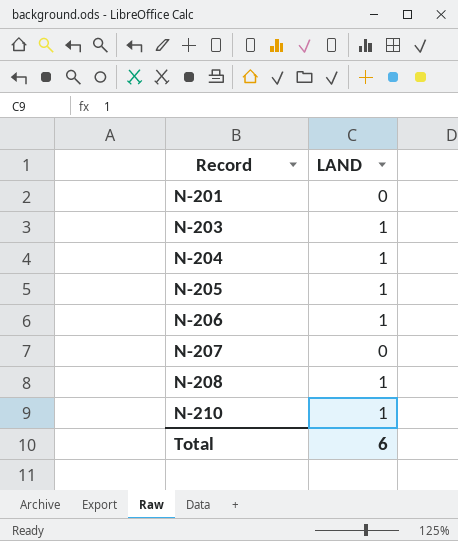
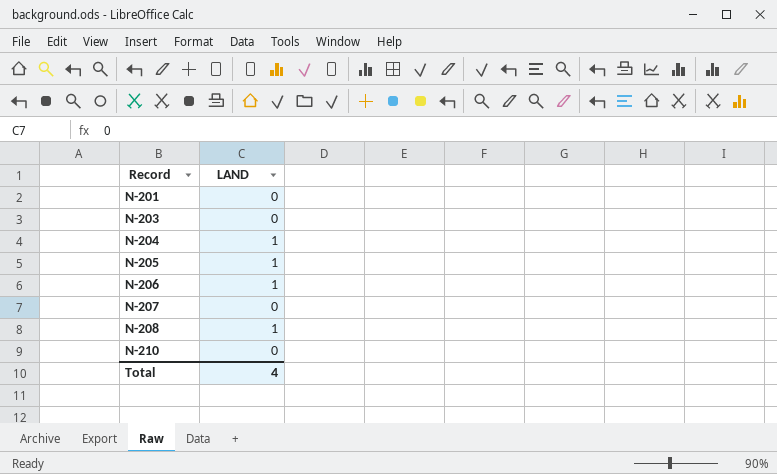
N-203 | LAND: 1 -> 0
N-210 | LAND: 1 -> 0
Total | LAND: 6 -> 4

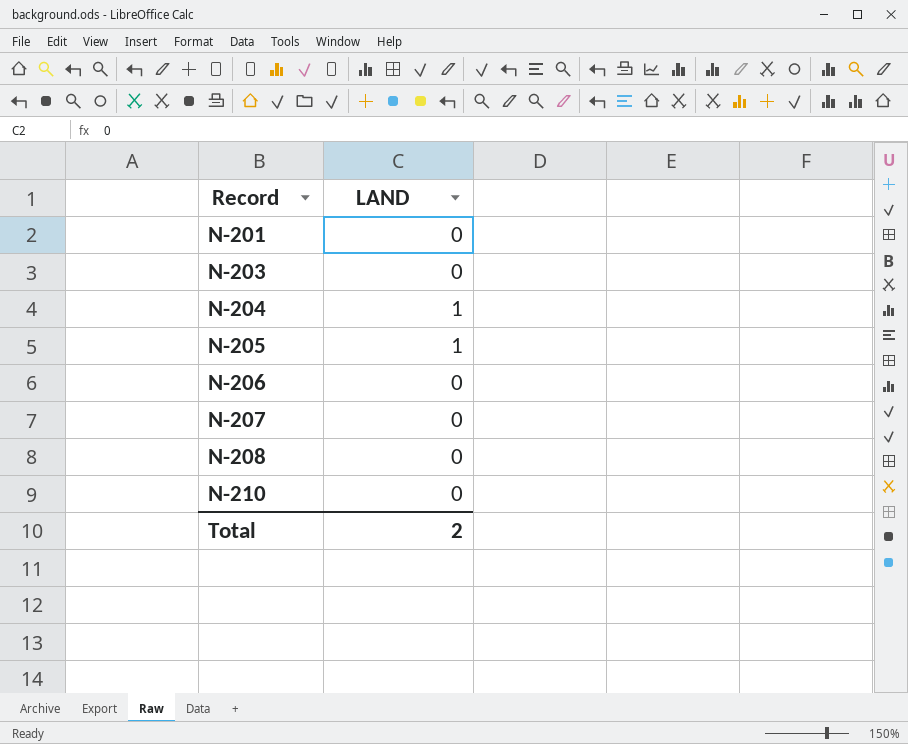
N-206 | LAND: 1 -> 0
N-208 | LAND: 1 -> 0
Total | LAND: 4 -> 2

